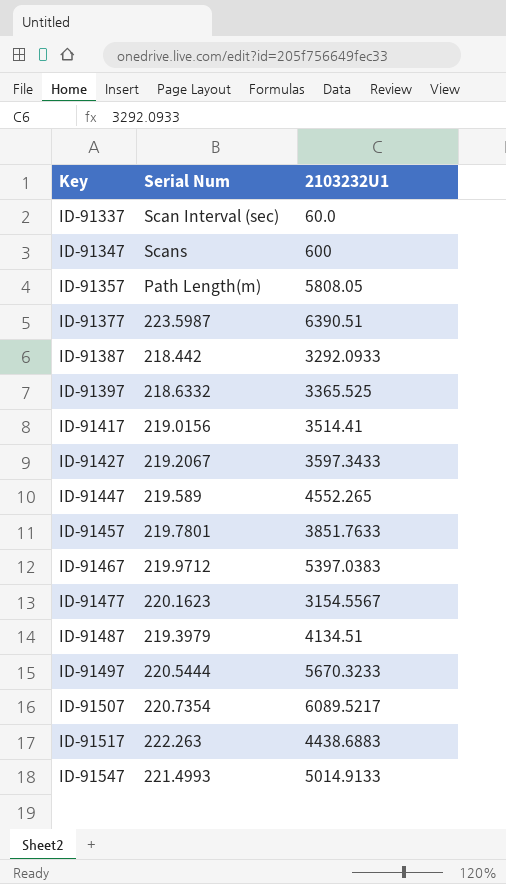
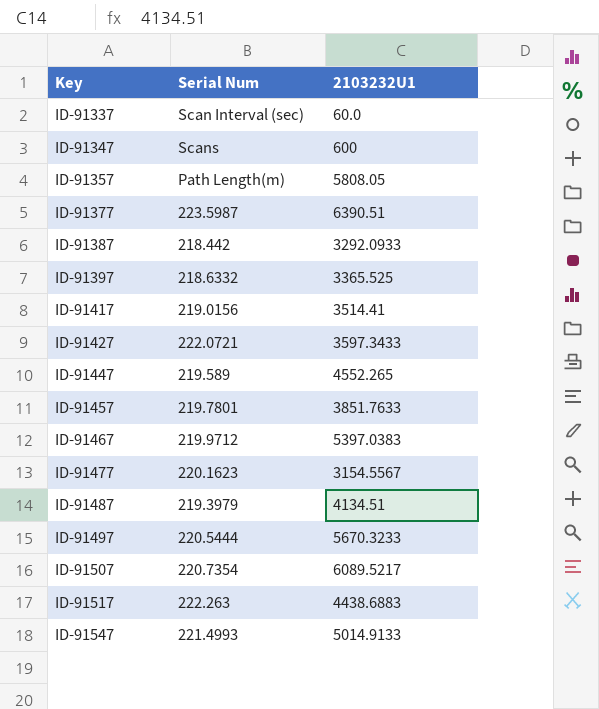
ID-91427 | Serial Num: 219.2067 -> 222.0721

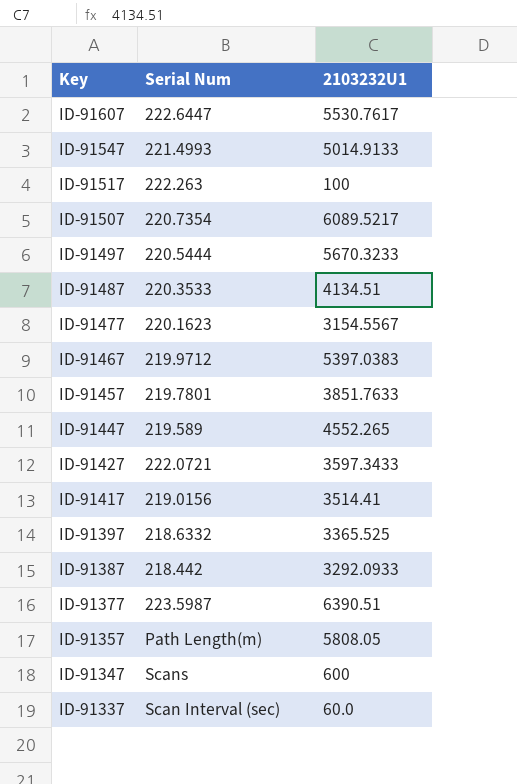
row order: Key ascending -> Key descending
row ID-91607: none -> 222.6447 | 5530.7617
ID-91517 | 2103232U1: 4438.6883 -> 100
ID-91487 | Serial Num: 219.3979 -> 220.3533

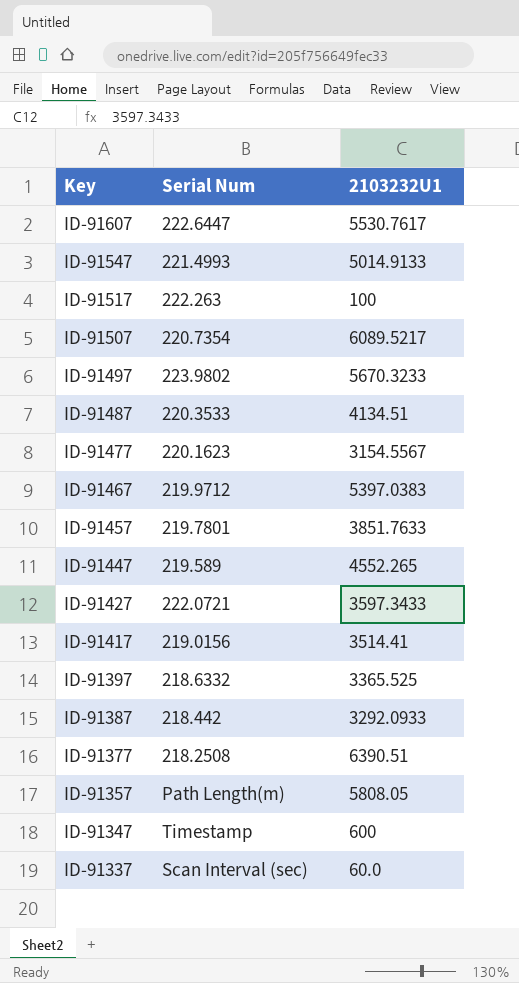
ID-91497 | Serial Num: 220.5444 -> 223.9802
ID-91377 | Serial Num: 223.5987 -> 218.2508
ID-91347 | Serial Num: Scans -> Timestamp

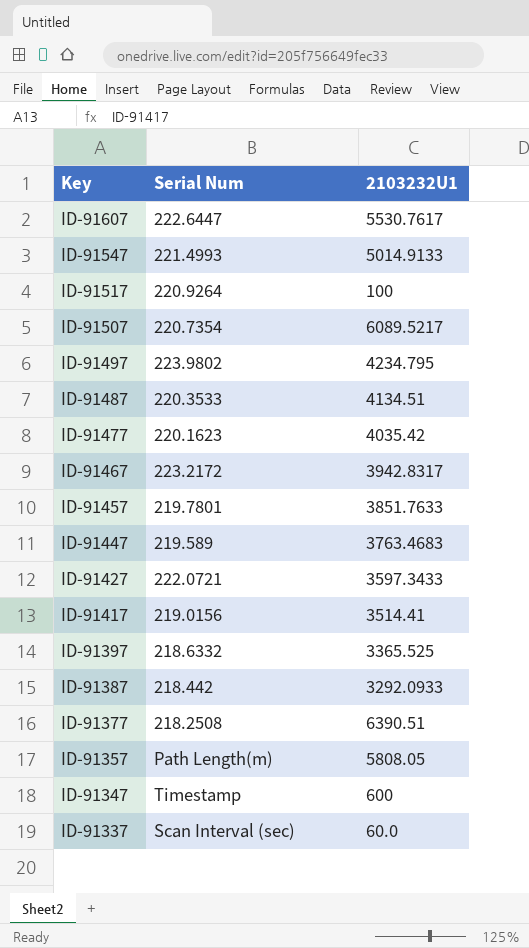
ID-91517 | Serial Num: 222.263 -> 220.9264
ID-91497 | 2103232U1: 5670.3233 -> 4234.795
ID-91477 | 2103232U1: 3154.5567 -> 4035.42
ID-91467 | Serial Num: 219.9712 -> 223.2172
ID-91467 | 2103232U1: 5397.0383 -> 3942.8317
ID-91447 | 2103232U1: 4552.265 -> 3763.4683

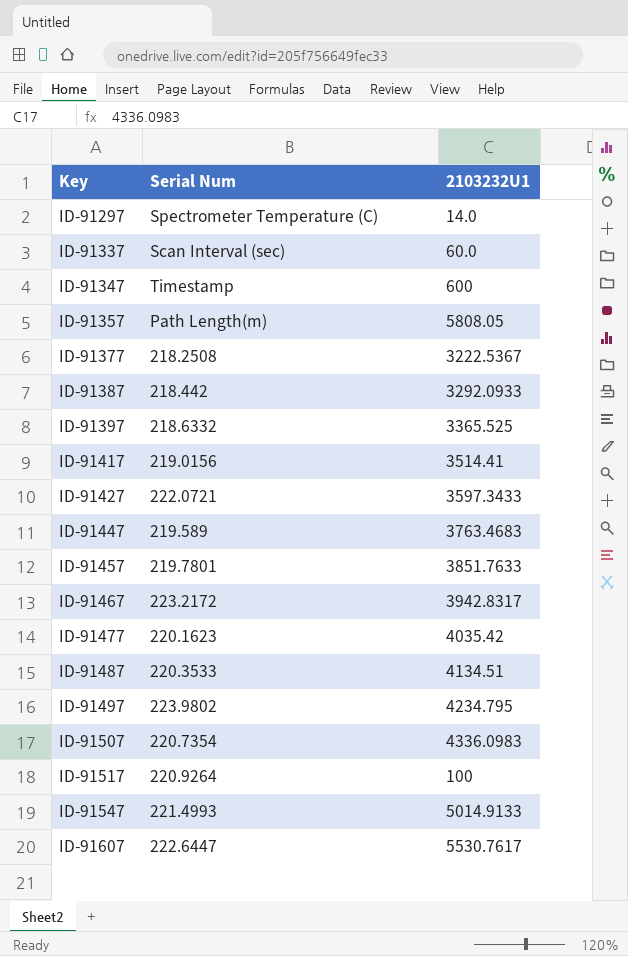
row order: Key descending -> Key ascending
row ID-91297: none -> Spectrometer Temperature (C) | 14.0
ID-91377 | 2103232U1: 6390.51 -> 3222.5367
ID-91507 | 2103232U1: 6089.5217 -> 4336.0983

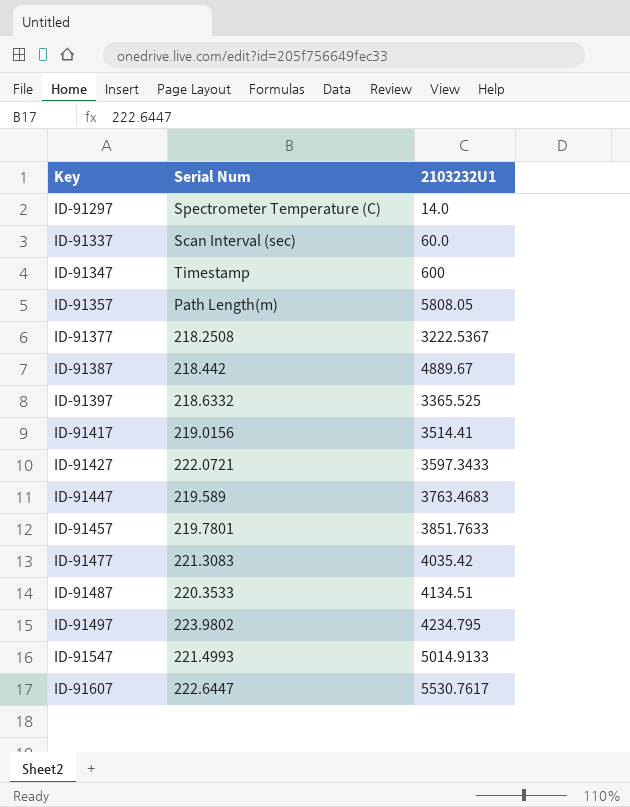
row ID-91467: 223.2172 | 3942.8317 -> none
row ID-91507: 220.7354 | 4336.0983 -> none
row ID-91517: 220.9264 | 100 -> none
ID-91387 | 2103232U1: 3292.0933 -> 4889.67
ID-91477 | Serial Num: 220.1623 -> 221.3083

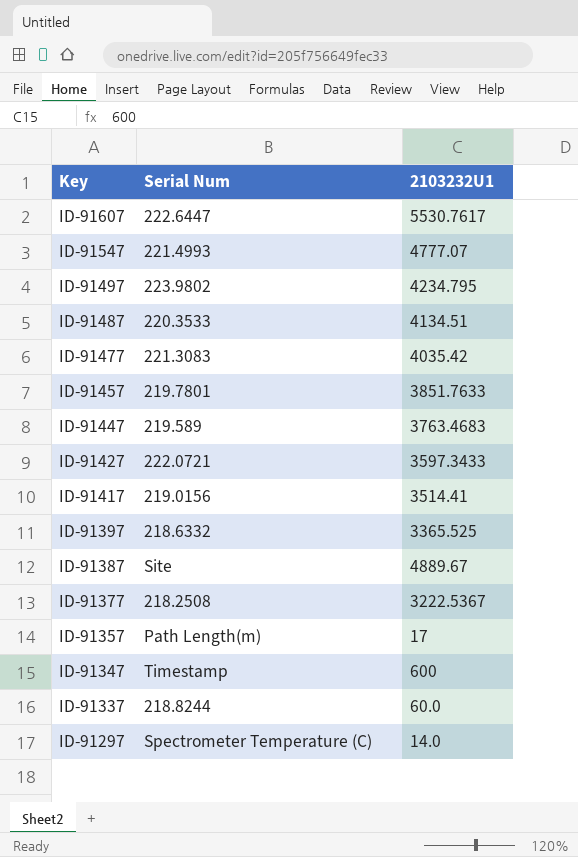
row order: Key ascending -> Key descending
ID-91547 | 2103232U1: 5014.9133 -> 4777.07
ID-91387 | Serial Num: 218.442 -> Site
ID-91357 | 2103232U1: 5808.05 -> 17
ID-91337 | Serial Num: Scan Interval (sec) -> 218.8244

